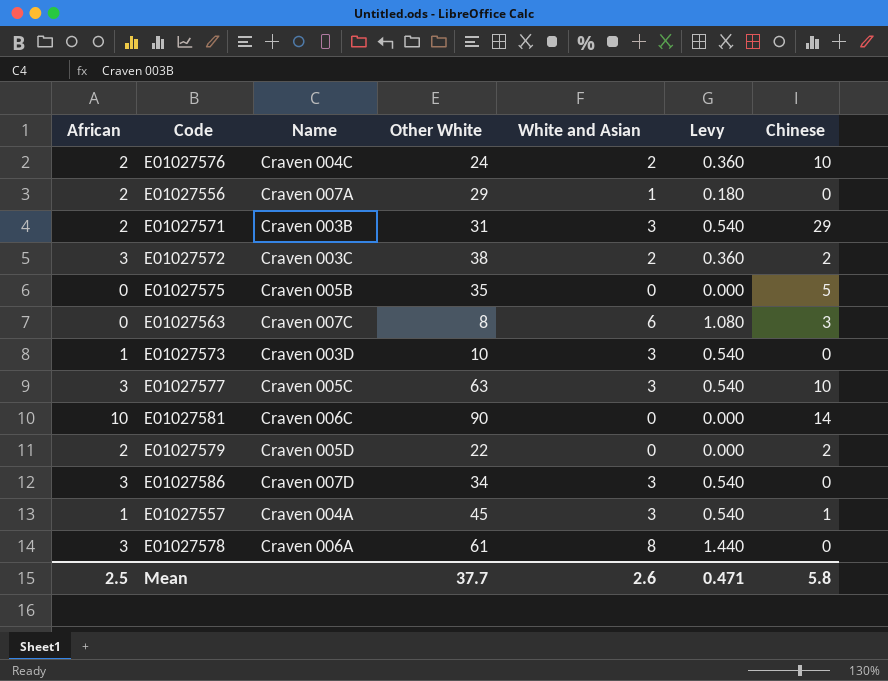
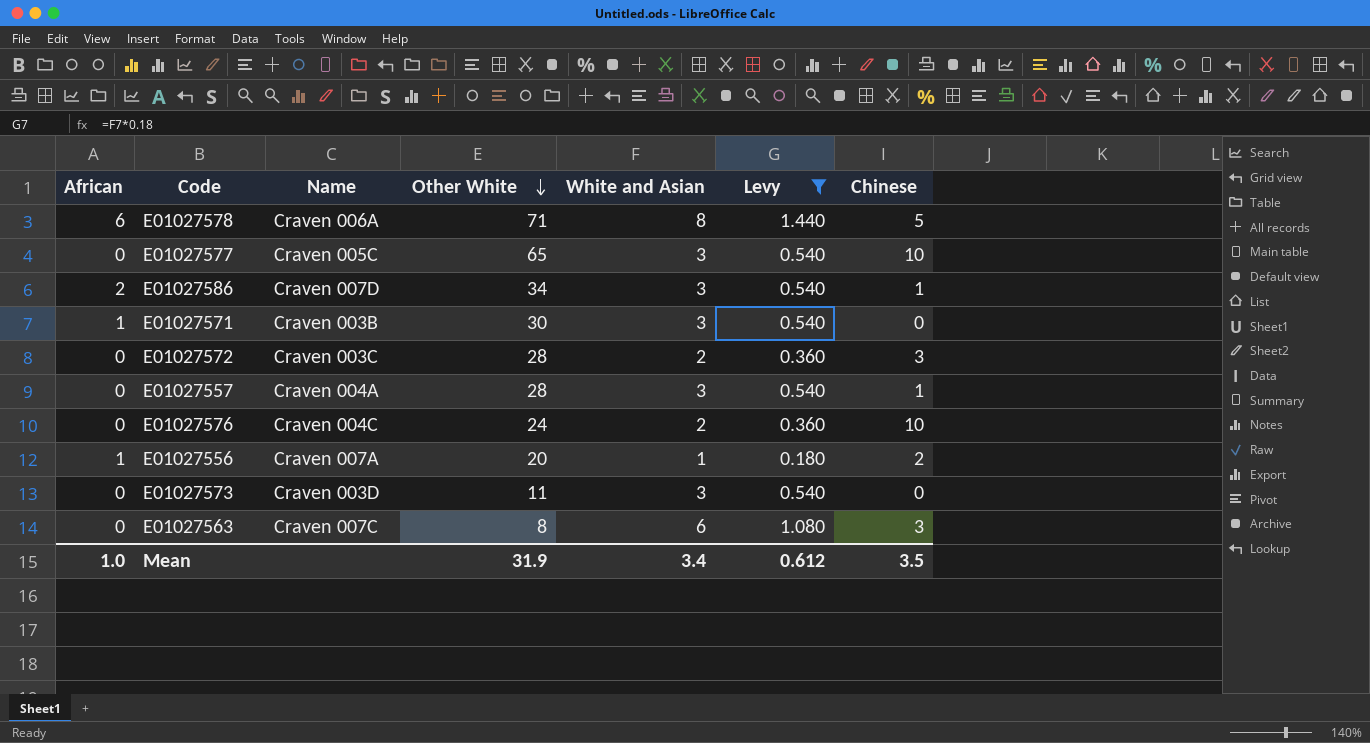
filter: none -> Levy != 0.000
row order: none -> Other White descending
E01027578 | African: 3 -> 6
E01027578 | Other White: 61 -> 71
E01027578 | Chinese: 0 -> 5
E01027577 | African: 3 -> 0
E01027577 | Other White: 63 -> 65
E01027586 | African: 3 -> 2
E01027586 | Chinese: 0 -> 1
E01027571 | African: 2 -> 1
E01027571 | Other White: 31 -> 30
E01027571 | Chinese: 29 -> 0
E01027572 | African: 3 -> 0
E01027572 | Other White: 38 -> 28
E01027572 | Chinese: 2 -> 3
E01027557 | African: 1 -> 0
E01027557 | Other White: 45 -> 28
E01027576 | African: 2 -> 0
E01027556 | African: 2 -> 1
E01027556 | Other White: 29 -> 20
E01027556 | Chinese: 0 -> 2
E01027573 | African: 1 -> 0
E01027573 | Other White: 10 -> 11
Mean | African: 2.5 -> 1.0
Mean | Other White: 37.7 -> 31.9
Mean | White and Asian: 2.6 -> 3.4
Mean | Levy: 0.471 -> 0.612
Mean | Chinese: 5.8 -> 3.5

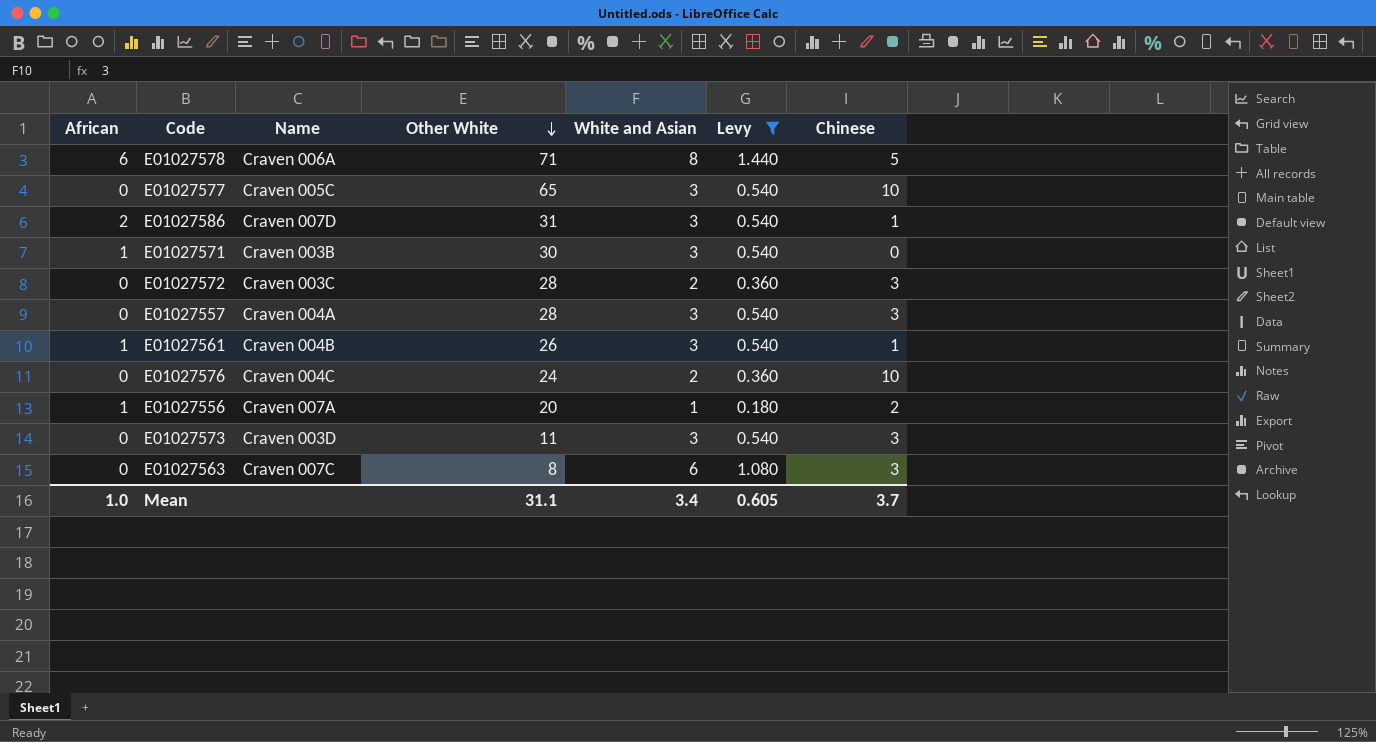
E01027586 | Other White: 34 -> 31
E01027557 | Chinese: 1 -> 3
row E01027561: none -> 1 | Craven 004B | 26 | 3 | 0.540 | 1
E01027573 | Chinese: 0 -> 3
Mean | Other White: 31.9 -> 31.1
Mean | Levy: 0.612 -> 0.605
Mean | Chinese: 3.5 -> 3.7

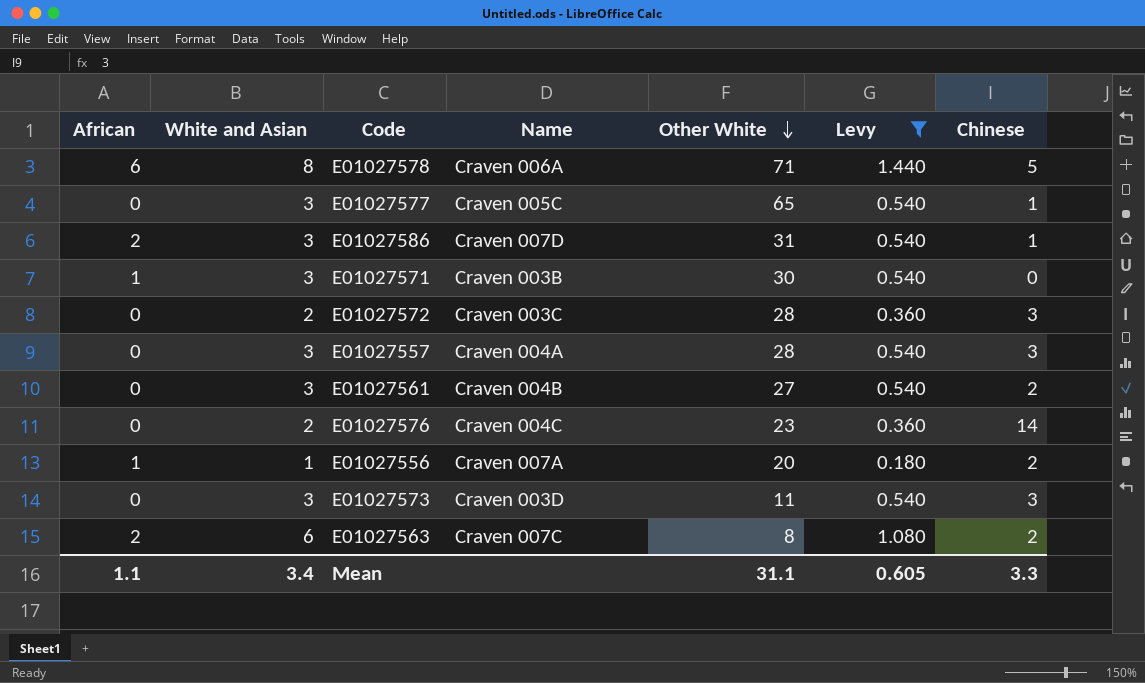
column White and Asian | position: 5 -> 2
E01027577 | Chinese: 10 -> 1
E01027561 | African: 1 -> 0
E01027561 | Other White: 26 -> 27
E01027561 | Chinese: 1 -> 2
E01027576 | Other White: 24 -> 23
E01027576 | Chinese: 10 -> 14
E01027563 | African: 0 -> 2
E01027563 | Chinese: 3 -> 2
Mean | African: 1.0 -> 1.1
Mean | Chinese: 3.7 -> 3.3

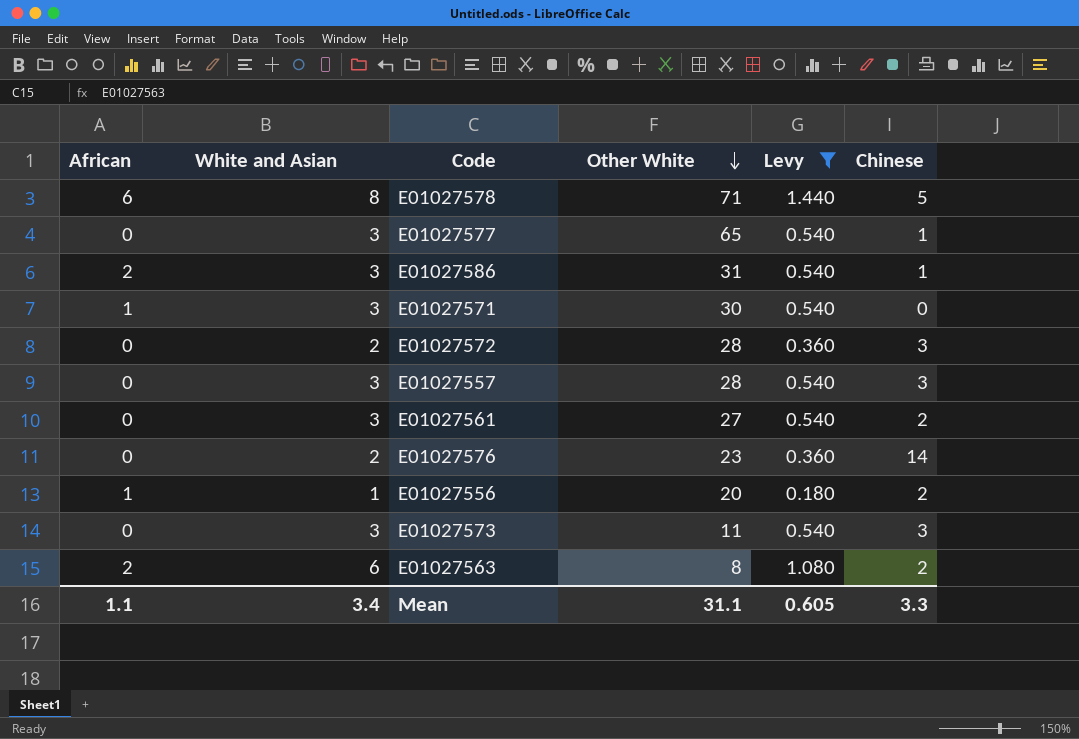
column Name | position: 4 -> none

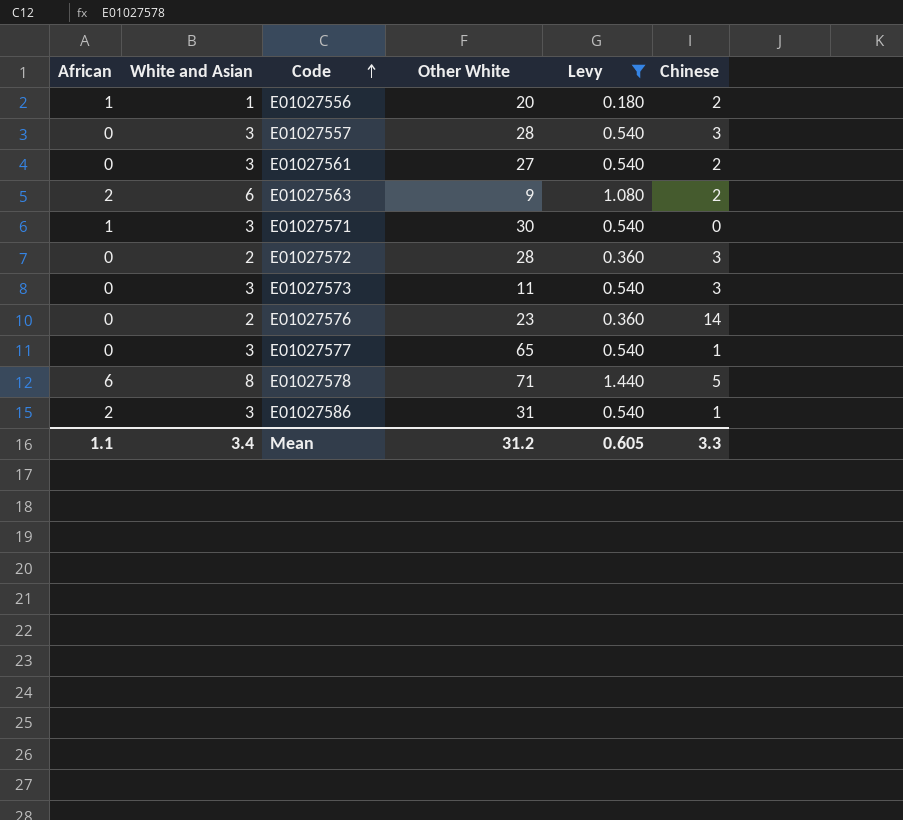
row order: Other White descending -> Code ascending
E01027563 | Other White: 8 -> 9
Mean | Other White: 31.1 -> 31.2

